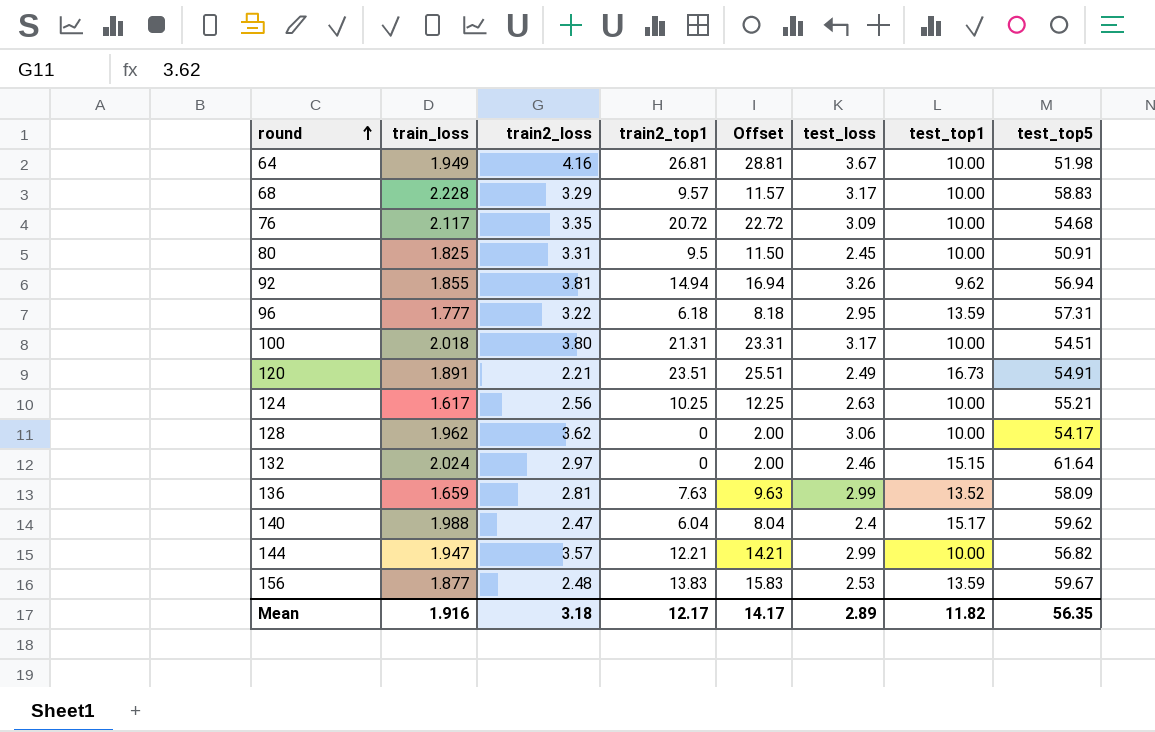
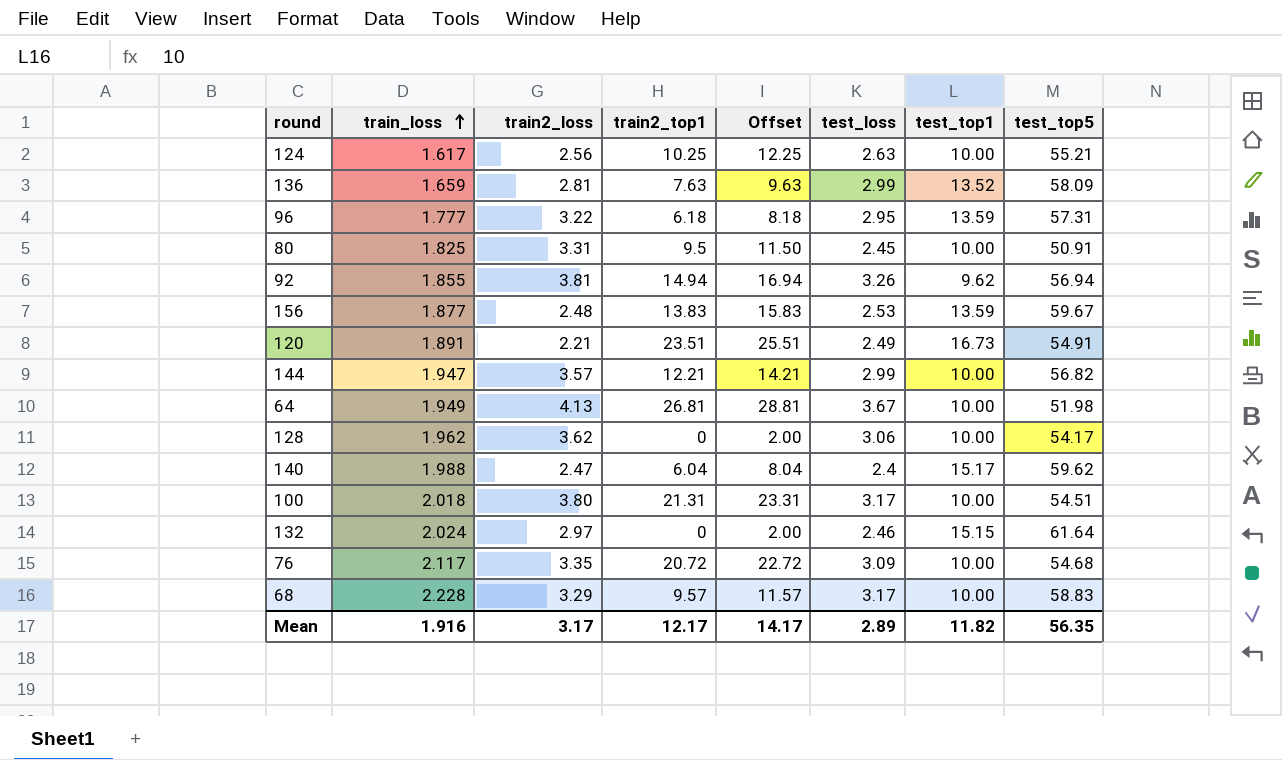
row order: round ascending -> train_loss ascending
64 | train2_loss: 4.16 -> 4.13
Mean | train2_loss: 3.18 -> 3.17

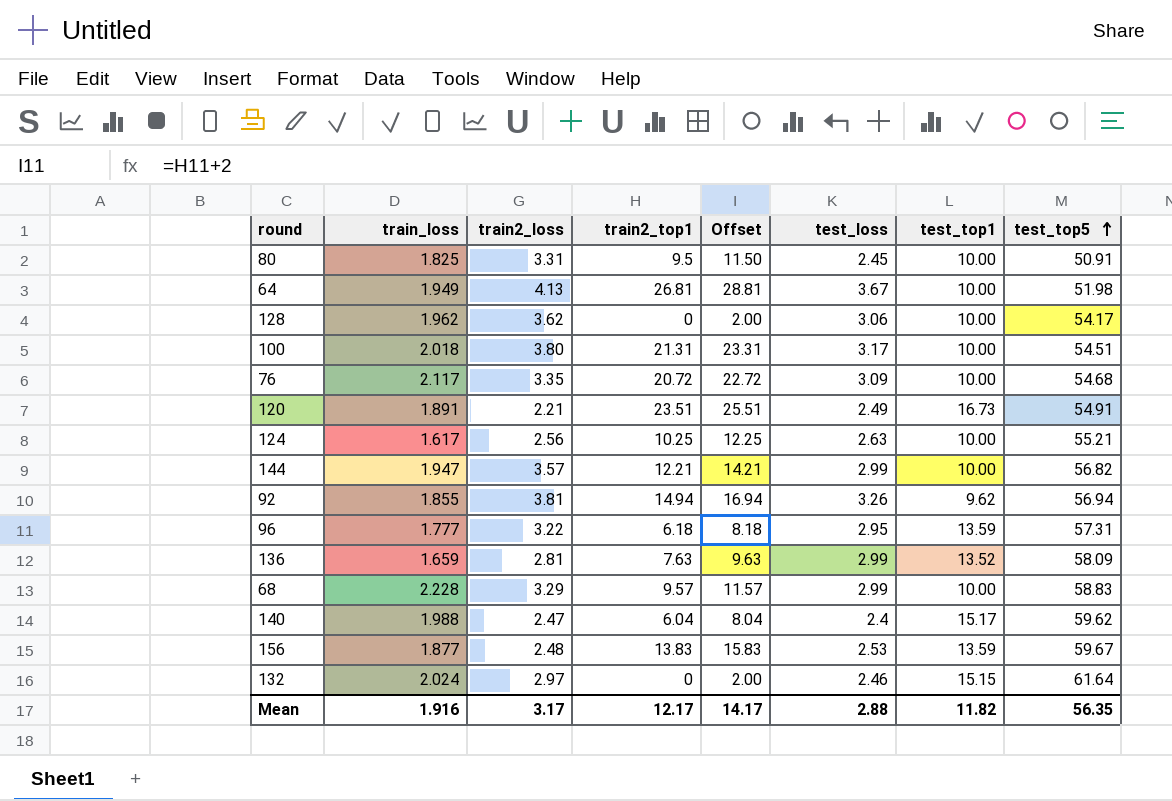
row order: train_loss ascending -> test_top5 ascending
68 | test_loss: 3.17 -> 2.99
Mean | test_loss: 2.89 -> 2.88

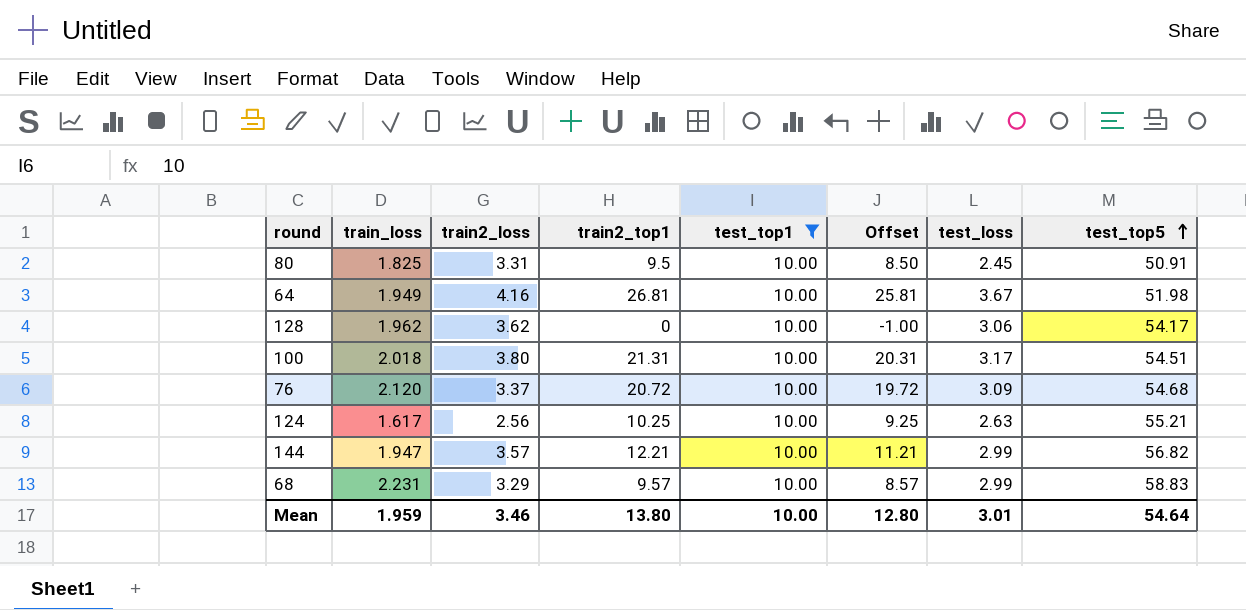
filter: none -> test_top1 = 10.00
column test_top1 | position: 7 -> 5
column Offset | formula: [train2_top1] + 2 -> [train2_top1] - 1
64 | train2_loss: 4.13 -> 4.16
76 | train_loss: 2.117 -> 2.120
76 | train2_loss: 3.35 -> 3.37
68 | train_loss: 2.228 -> 2.231
Mean | train_loss: 1.916 -> 1.959
Mean | train2_loss: 3.17 -> 3.46
Mean | train2_top1: 12.17 -> 13.80
Mean | test_top1: 11.82 -> 10.00
Mean | Offset: 14.17 -> 12.80
Mean | test_loss: 2.88 -> 3.01
Mean | test_top5: 56.35 -> 54.64

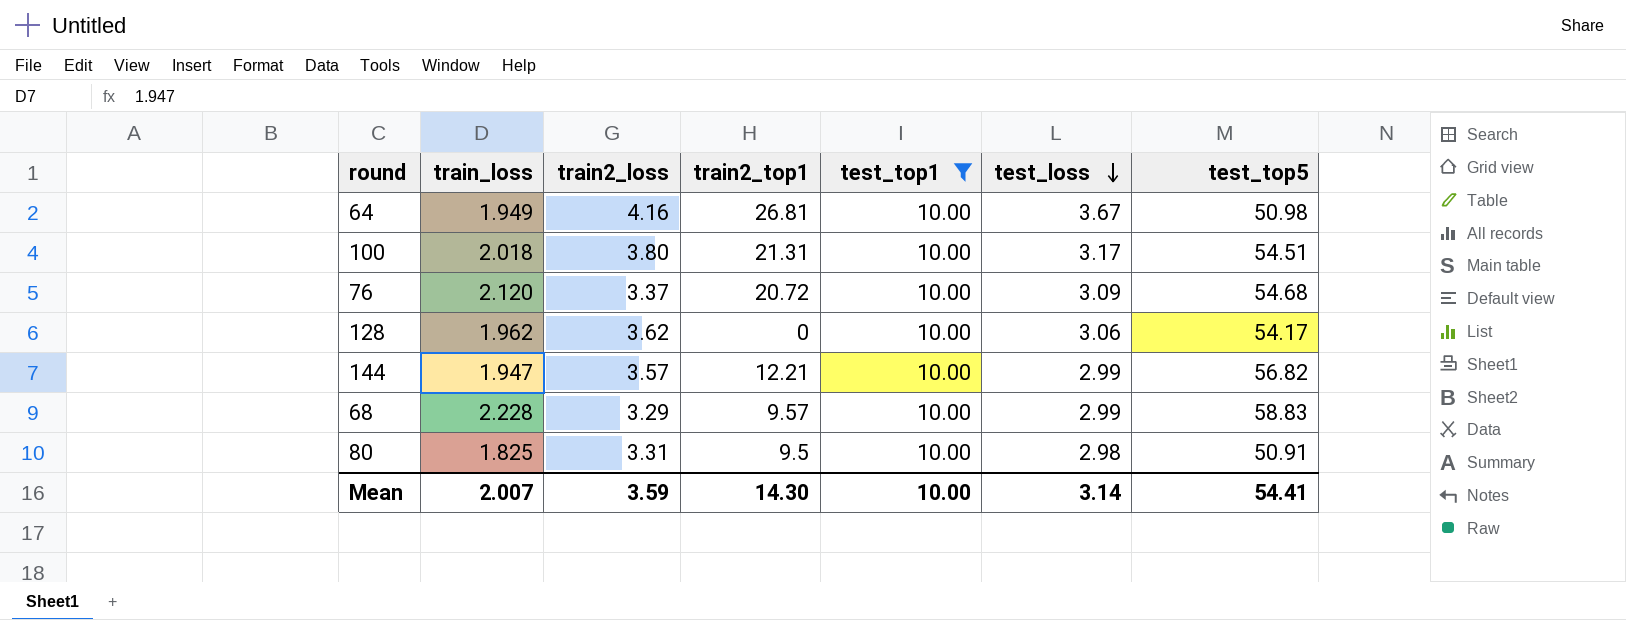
row order: test_top5 ascending -> test_loss descending
column Offset | formula: [train2_top1] - 1 -> none
row 124: 1.617 | 2.56 | 10.25 | 10.00 | 9.25 | 2.63 | 55.21 -> none
64 | test_top5: 51.98 -> 50.98
68 | train_loss: 2.231 -> 2.228
80 | test_loss: 2.45 -> 2.98
Mean | train_loss: 1.959 -> 2.007
Mean | train2_loss: 3.46 -> 3.59
Mean | train2_top1: 13.80 -> 14.30
Mean | test_loss: 3.01 -> 3.14
Mean | test_top5: 54.64 -> 54.41

